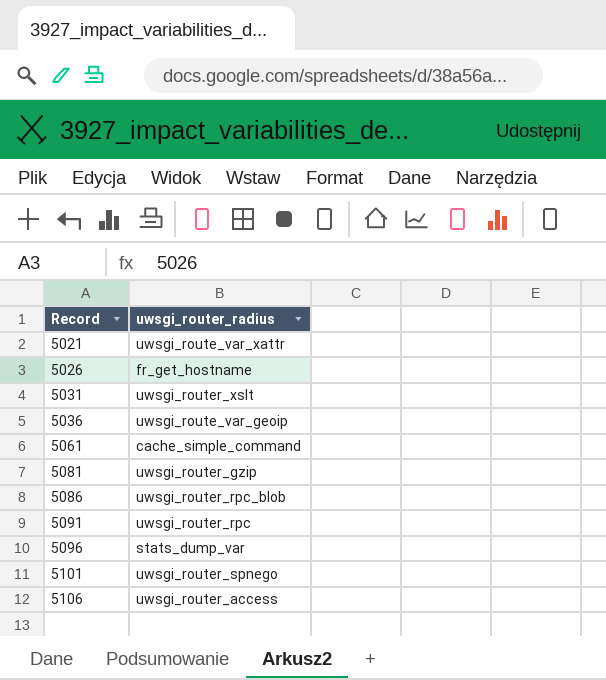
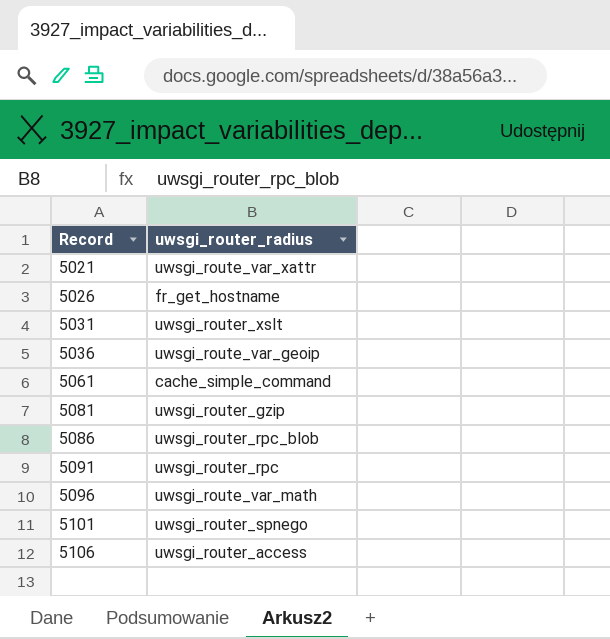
5096 | uwsgi_router_radius: stats_dump_var -> uwsgi_route_var_math

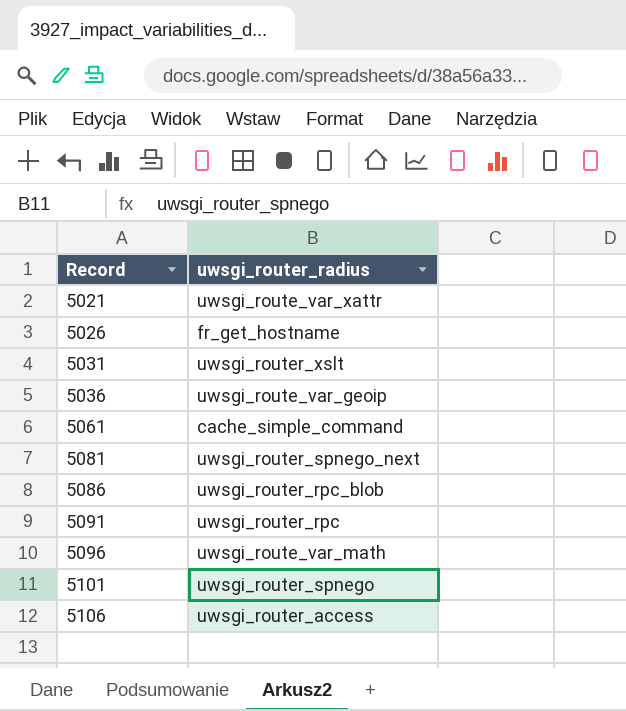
5081 | uwsgi_router_radius: uwsgi_router_gzip -> uwsgi_router_spnego_next

